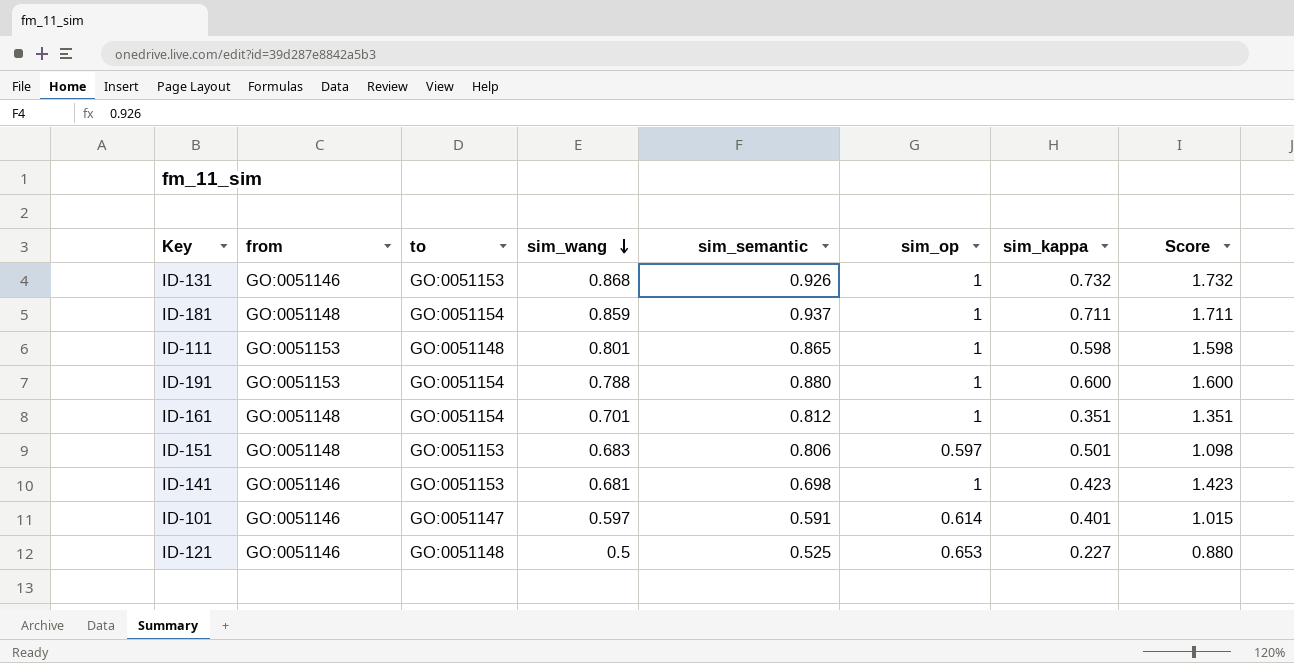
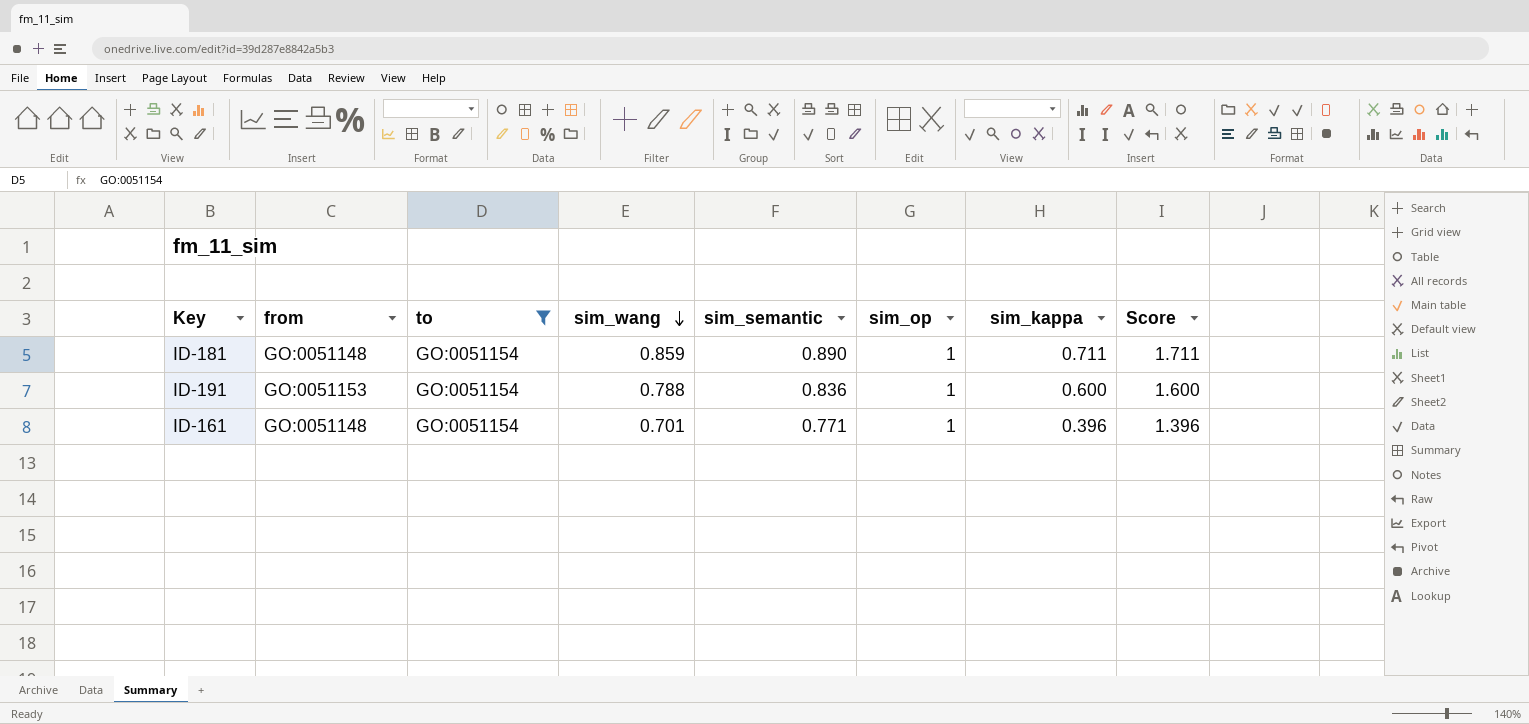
filter: none -> to = GO:0051154
ID-181 | sim_semantic: 0.937 -> 0.890
ID-191 | sim_semantic: 0.880 -> 0.836
ID-161 | sim_semantic: 0.812 -> 0.771
ID-161 | sim_kappa: 0.351 -> 0.396
ID-161 | Score: 1.351 -> 1.396

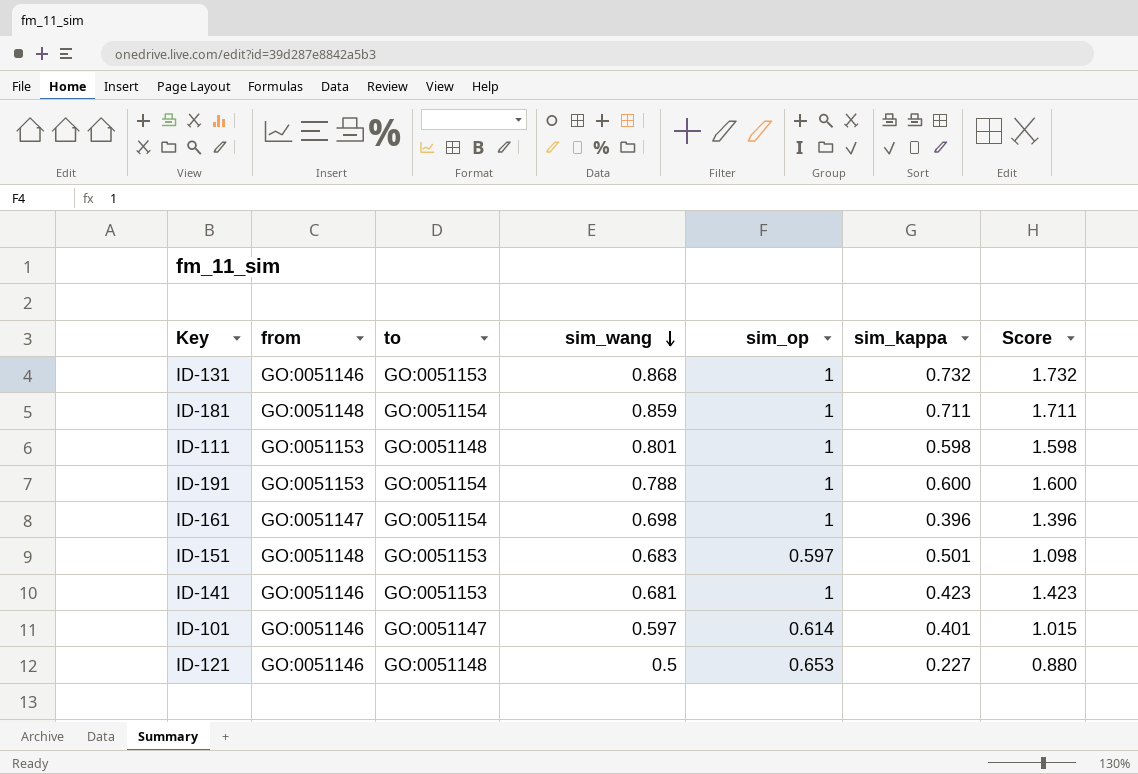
filter: to = GO:0051154 -> none
column sim_semantic | position: 5 -> none
ID-161 | from: GO:0051148 -> GO:0051147
ID-161 | sim_wang: 0.701 -> 0.698

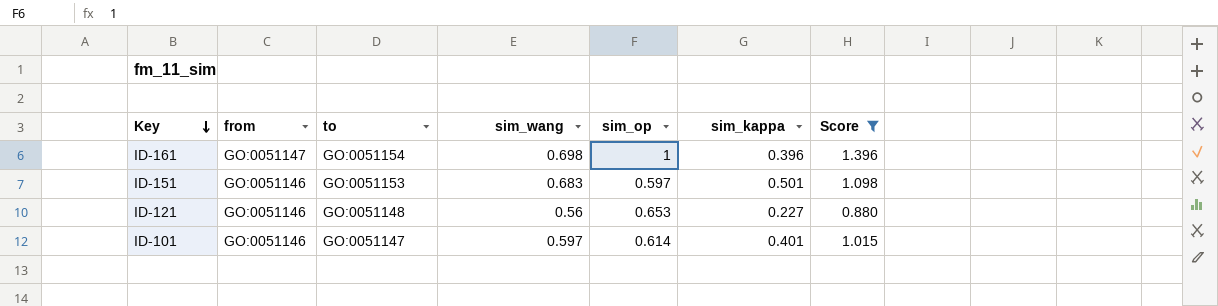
filter: none -> Score <= 1.396
row order: sim_wang descending -> Key descending
ID-151 | from: GO:0051148 -> GO:0051146
ID-121 | sim_wang: 0.5 -> 0.56

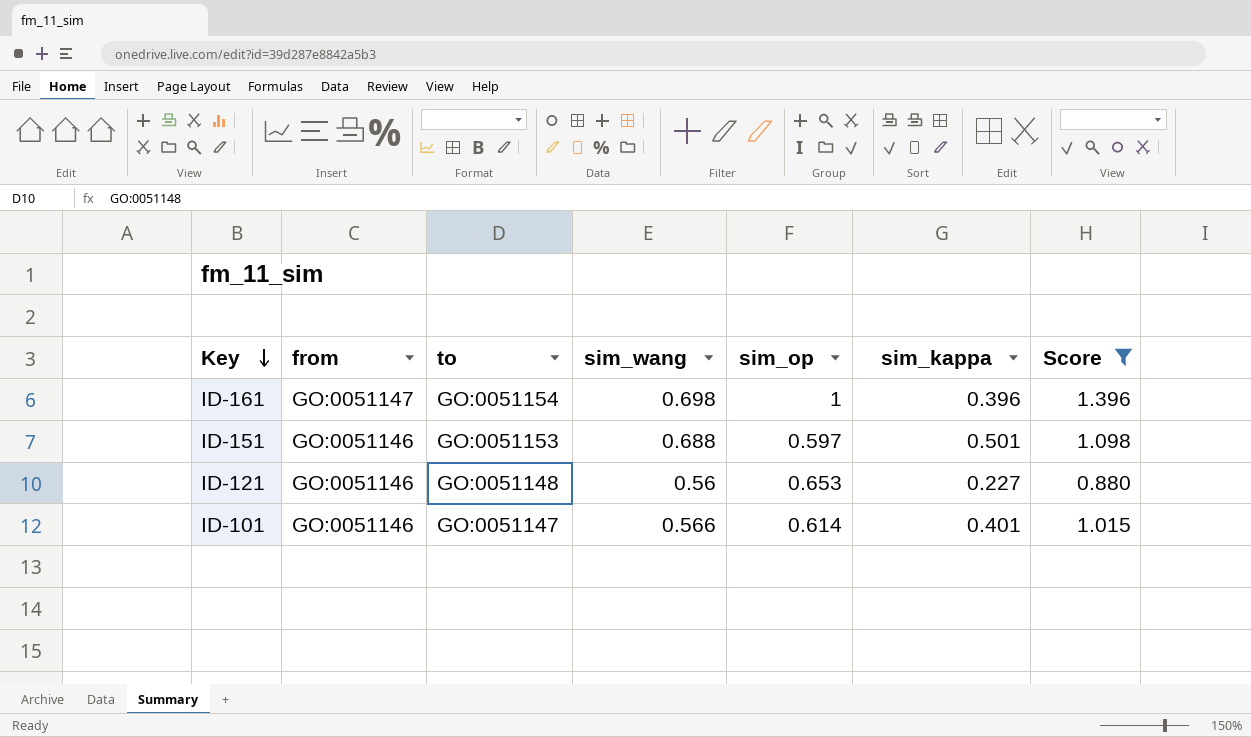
ID-151 | sim_wang: 0.683 -> 0.688
ID-101 | sim_wang: 0.597 -> 0.566

